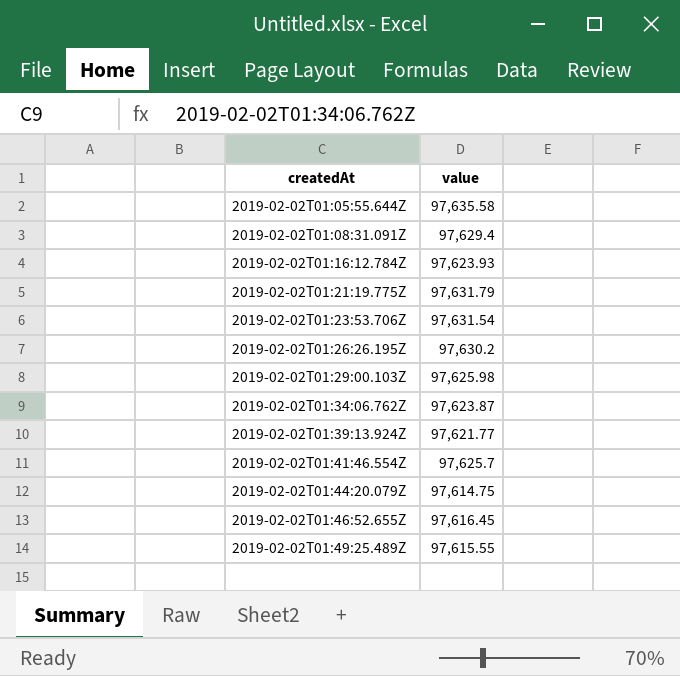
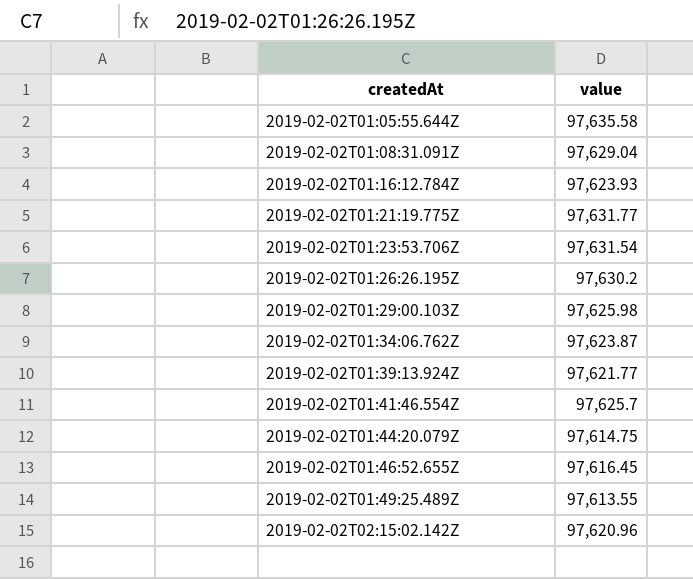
2019-02-02T01:08:31.091Z | value: 97,629.4 -> 97,629.04
2019-02-02T01:21:19.775Z | value: 97,631.79 -> 97,631.77
2019-02-02T01:49:25.489Z | value: 97,615.55 -> 97,613.55
row 2019-02-02T02:15:02.142Z: none -> 97,620.96

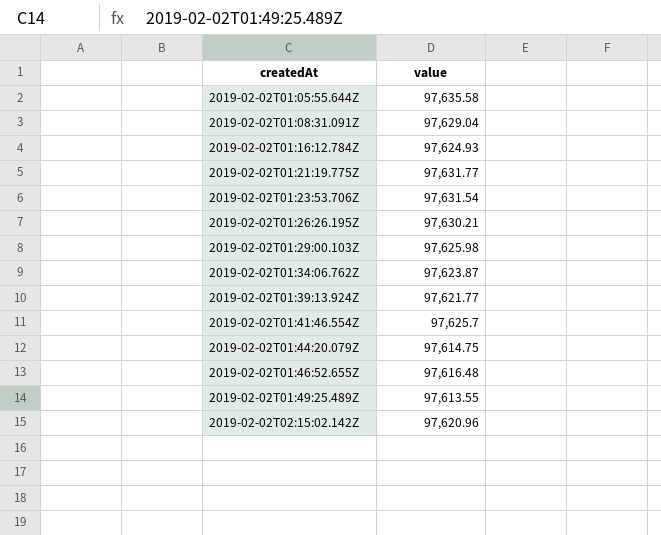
2019-02-02T01:16:12.784Z | value: 97,623.93 -> 97,624.93
2019-02-02T01:26:26.195Z | value: 97,630.2 -> 97,630.21
2019-02-02T01:46:52.655Z | value: 97,616.45 -> 97,616.48

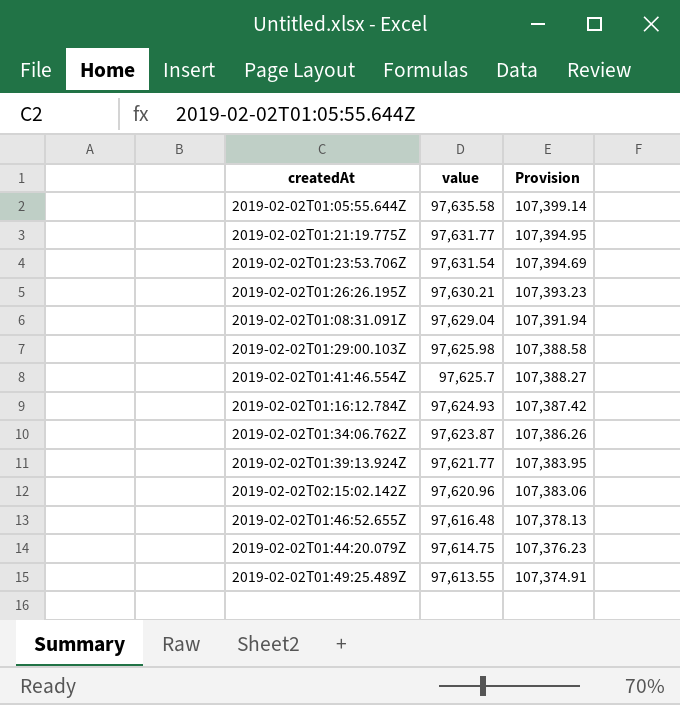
row order: createdAt ascending -> value descending
column Provision | formula: none -> [value] * 1.1

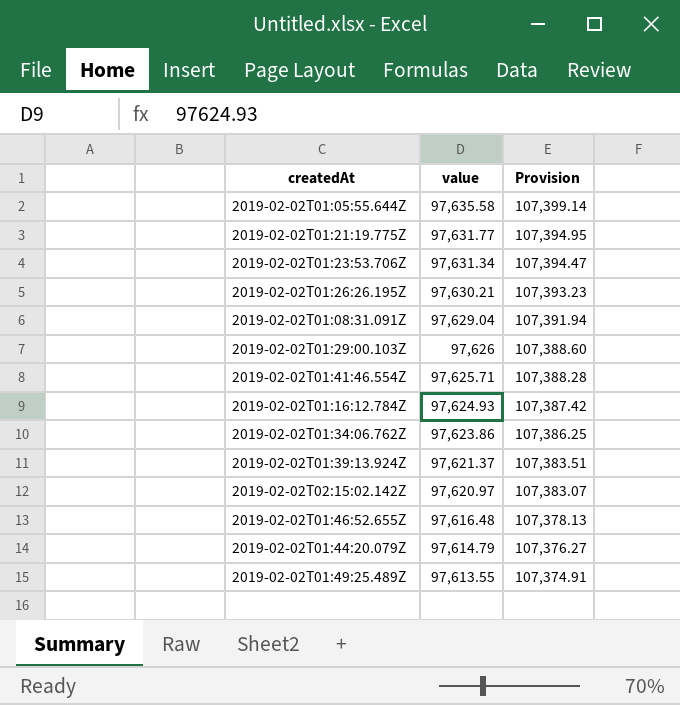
2019-02-02T01:23:53.706Z | value: 97,631.54 -> 97,631.34
2019-02-02T01:23:53.706Z | Provision: 107,394.69 -> 107,394.47
2019-02-02T01:29:00.103Z | value: 97,625.98 -> 97,626
2019-02-02T01:29:00.103Z | Provision: 107,388.58 -> 107,388.60
2019-02-02T01:41:46.554Z | value: 97,625.7 -> 97,625.71
2019-02-02T01:41:46.554Z | Provision: 107,388.27 -> 107,388.28
2019-02-02T01:34:06.762Z | value: 97,623.87 -> 97,623.86
2019-02-02T01:34:06.762Z | Provision: 107,386.26 -> 107,386.25
2019-02-02T01:39:13.924Z | value: 97,621.77 -> 97,621.37
2019-02-02T01:39:13.924Z | Provision: 107,383.95 -> 107,383.51
2019-02-02T02:15:02.142Z | value: 97,620.96 -> 97,620.97
2019-02-02T02:15:02.142Z | Provision: 107,383.06 -> 107,383.07
2019-02-02T01:44:20.079Z | value: 97,614.75 -> 97,614.79
2019-02-02T01:44:20.079Z | Provision: 107,376.23 -> 107,376.27

